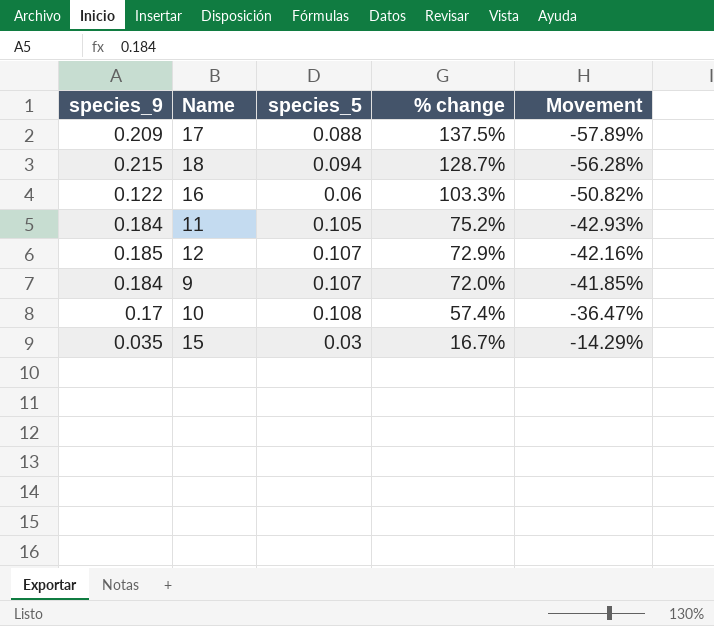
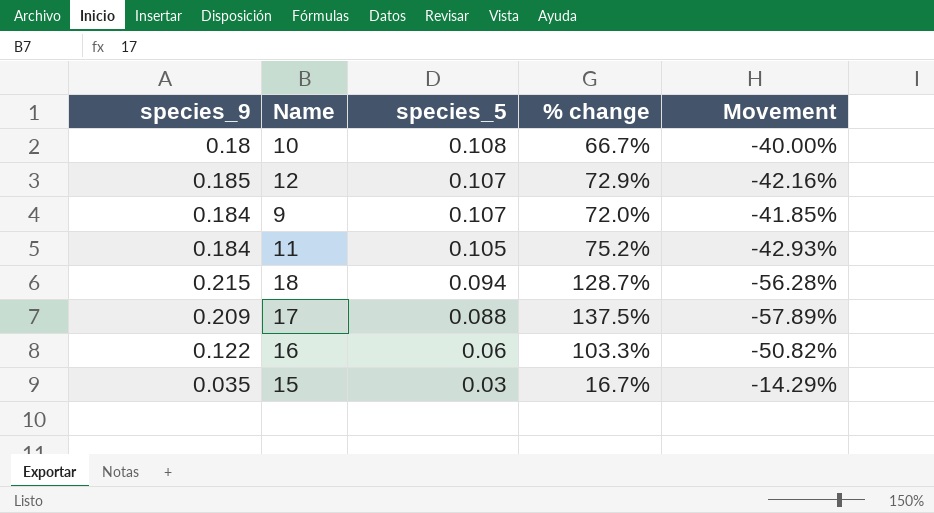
row order: % change descending -> species_5 descending
10 | species_9: 0.17 -> 0.18
10 | % change: 57.4% -> 66.7%
10 | Movement: -36.47% -> -40.00%

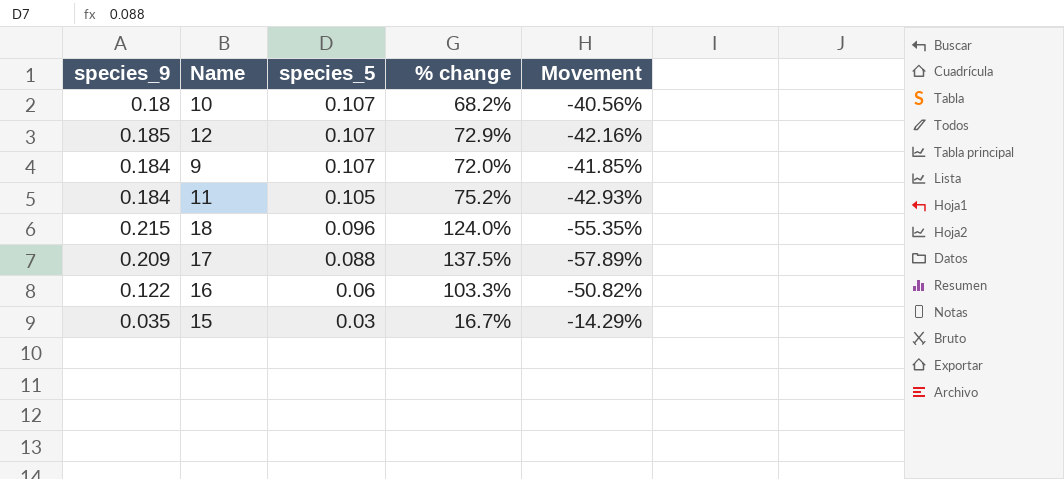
10 | species_5: 0.108 -> 0.107
10 | % change: 66.7% -> 68.2%
10 | Movement: -40.00% -> -40.56%
18 | species_5: 0.094 -> 0.096
18 | % change: 128.7% -> 124.0%
18 | Movement: -56.28% -> -55.35%

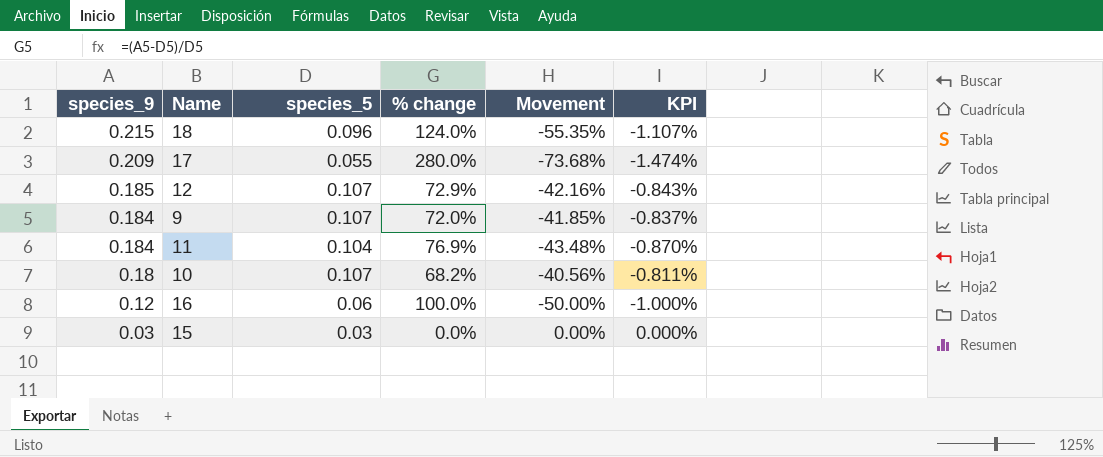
row order: species_5 descending -> species_9 descending
column KPI | formula: none -> [Movement] * 0.02
17 | species_5: 0.088 -> 0.055
17 | % change: 137.5% -> 280.0%
17 | Movement: -57.89% -> -73.68%
11 | species_5: 0.105 -> 0.104
11 | % change: 75.2% -> 76.9%
11 | Movement: -42.93% -> -43.48%
16 | species_9: 0.122 -> 0.12
16 | % change: 103.3% -> 100.0%
16 | Movement: -50.82% -> -50.00%
15 | species_9: 0.035 -> 0.03
15 | % change: 16.7% -> 0.0%
15 | Movement: -14.29% -> 0.00%

